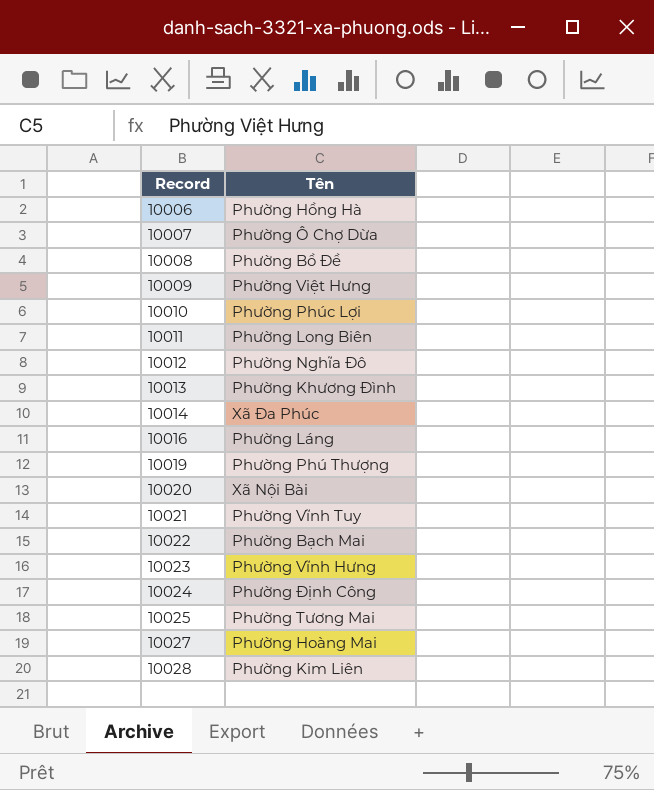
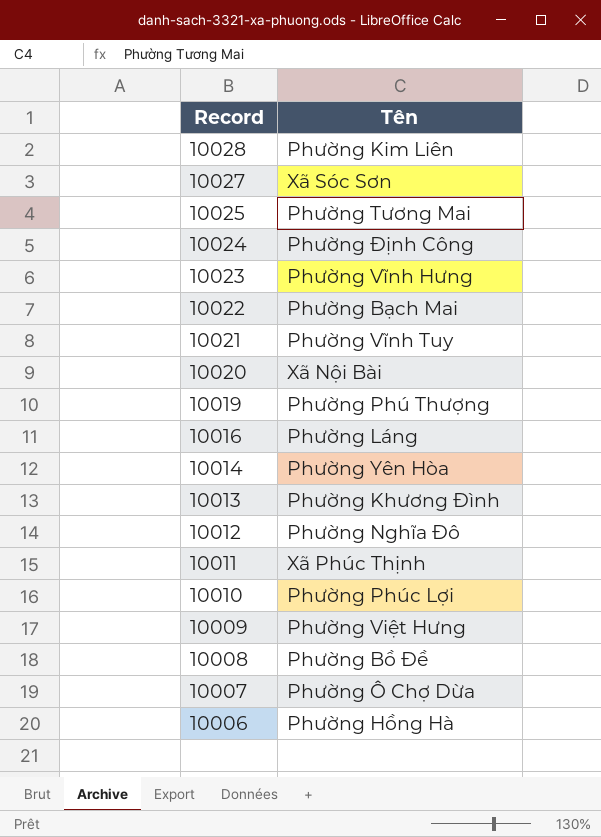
row order: Record ascending -> Record descending
10027 | Tên: Phường Hoàng Mai -> Xã Sóc Sơn
10014 | Tên: Xã Đa Phúc -> Phường Yên Hòa
10011 | Tên: Phường Long Biên -> Xã Phúc Thịnh

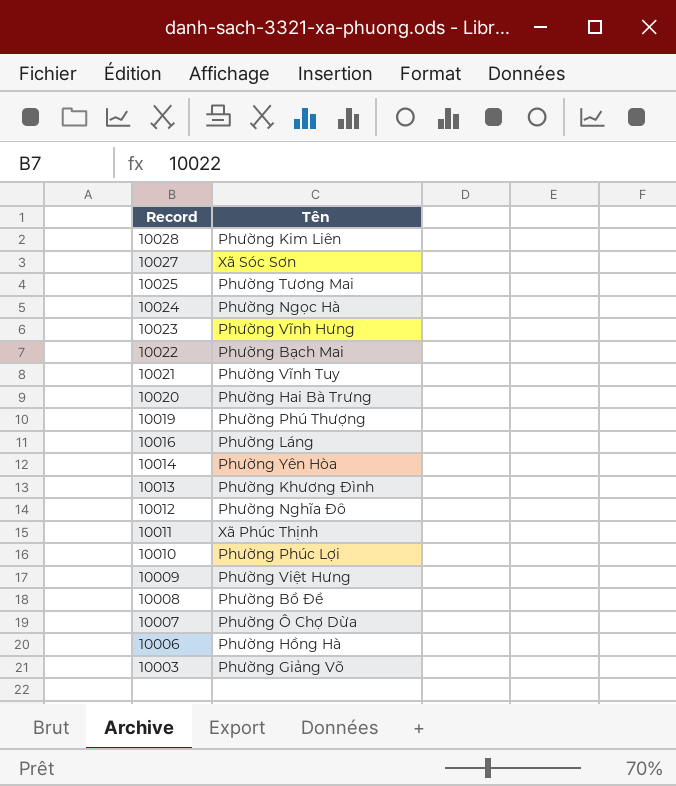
10024 | Tên: Phường Định Công -> Phường Ngọc Hà
10020 | Tên: Xã Nội Bài -> Phường Hai Bà Trưng
row 10003: none -> Phường Giảng Võ

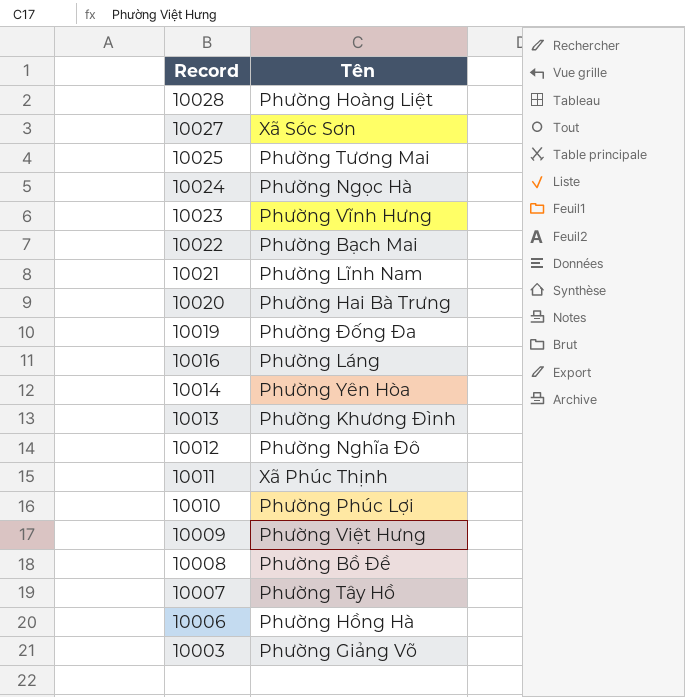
10028 | Tên: Phường Kim Liên -> Phường Hoàng Liệt
10021 | Tên: Phường Vĩnh Tuy -> Phường Lĩnh Nam
10019 | Tên: Phường Phú Thượng -> Phường Đống Đa
10007 | Tên: Phường Ô Chợ Dừa -> Phường Tây Hồ

